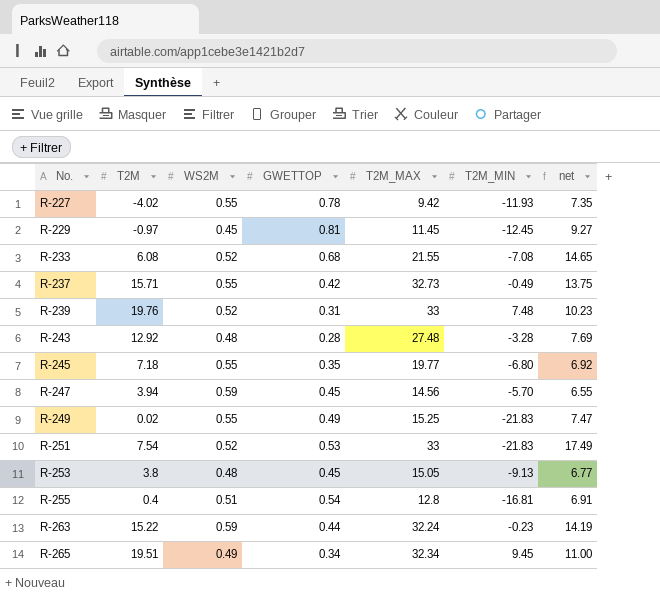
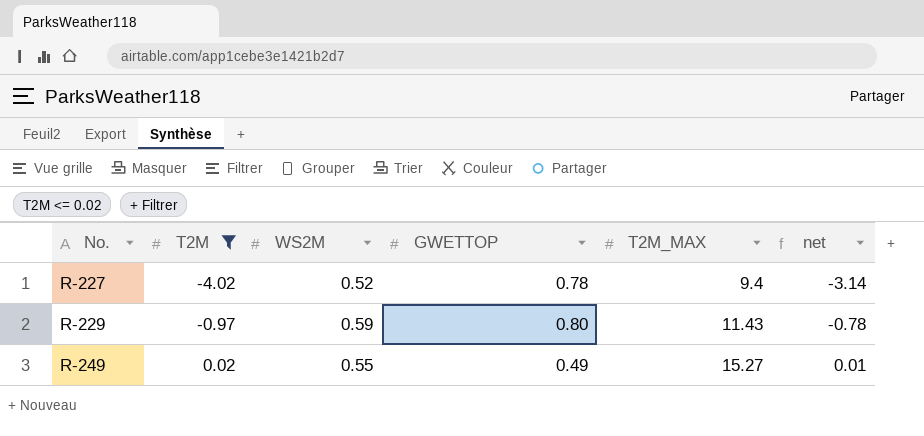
filter: none -> T2M <= 0.02
column T2M_MIN | position: 6 -> none
column net | formula: [GWETTOP] * [T2M_MAX] -> [T2M] * [GWETTOP]
R-227 | WS2M: 0.55 -> 0.52
R-227 | T2M_MAX: 9.42 -> 9.4
R-229 | WS2M: 0.45 -> 0.59
R-229 | GWETTOP: 0.81 -> 0.80
R-229 | T2M_MAX: 11.45 -> 11.43
R-249 | T2M_MAX: 15.25 -> 15.27

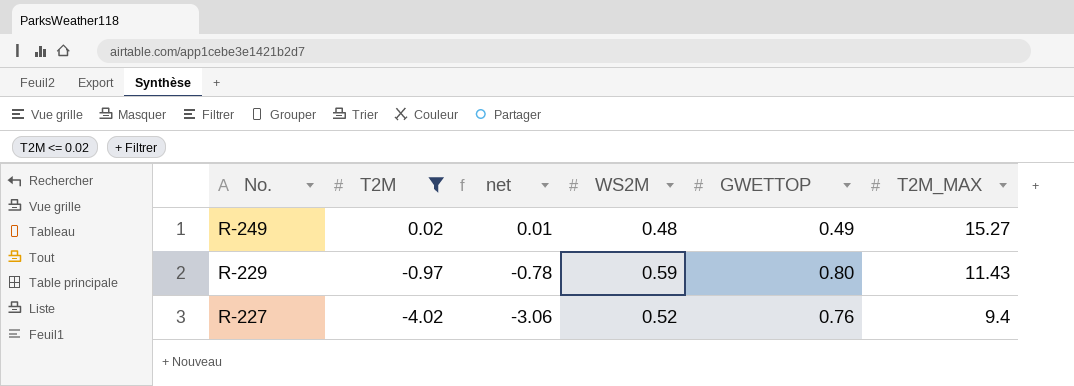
row order: No. ascending -> No. descending
column net | position: 6 -> 3
R-249 | WS2M: 0.55 -> 0.48
R-227 | net: -3.14 -> -3.06
R-227 | GWETTOP: 0.78 -> 0.76

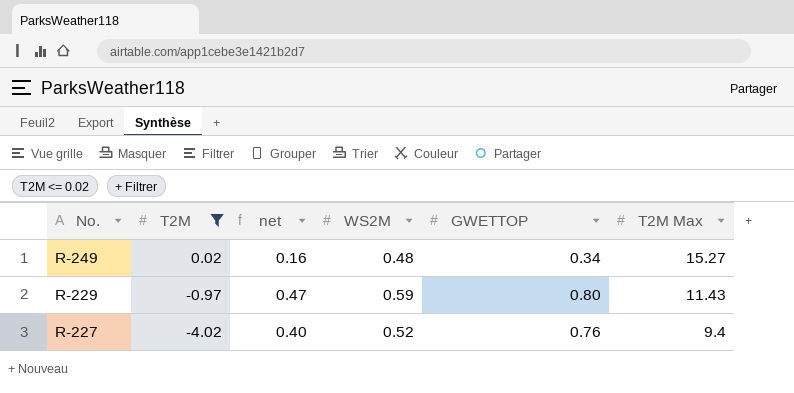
column net | formula: [T2M] * [GWETTOP] -> [WS2M] * [GWETTOP]
column name: T2M_MAX -> T2M Max
R-249 | GWETTOP: 0.49 -> 0.34

